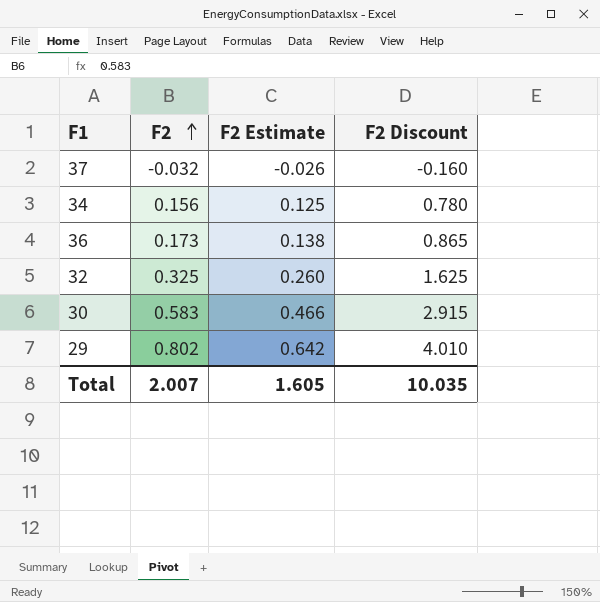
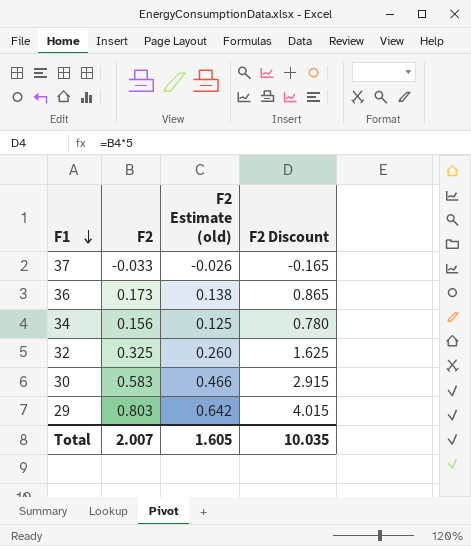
row order: F2 ascending -> F1 descending
column name: F2 Estimate -> F2 Estimate (old)
37 | F2: -0.032 -> -0.033
37 | F2 Discount: -0.160 -> -0.165
29 | F2: 0.802 -> 0.803
29 | F2 Discount: 4.010 -> 4.015

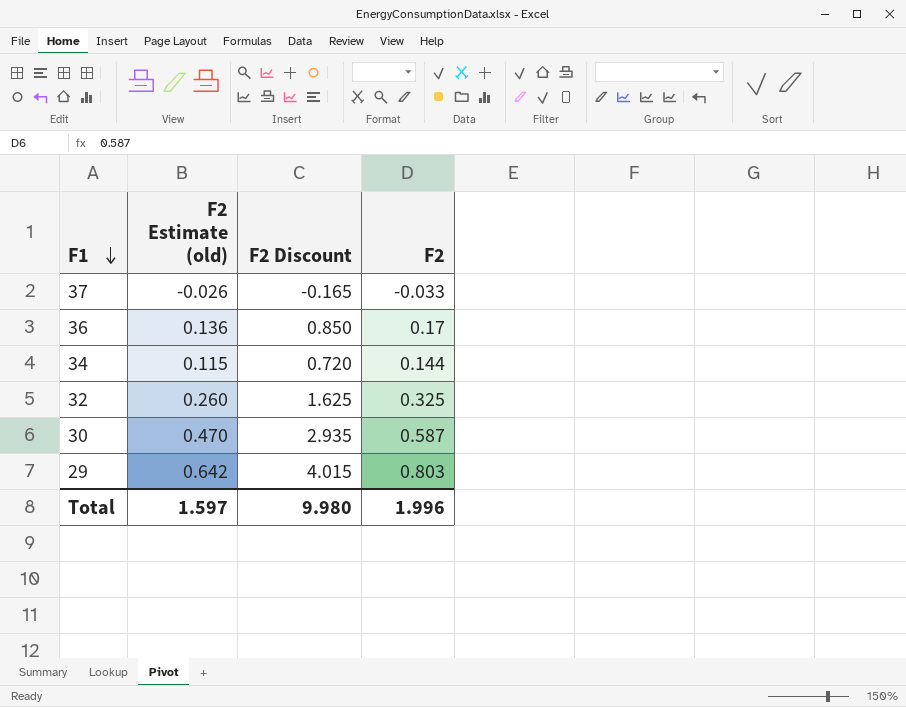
column F2 | position: 2 -> 4
36 | F2 Estimate (old): 0.138 -> 0.136
36 | F2 Discount: 0.865 -> 0.850
36 | F2: 0.173 -> 0.17
34 | F2 Estimate (old): 0.125 -> 0.115
34 | F2 Discount: 0.780 -> 0.720
34 | F2: 0.156 -> 0.144
30 | F2 Estimate (old): 0.466 -> 0.470
30 | F2 Discount: 2.915 -> 2.935
30 | F2: 0.583 -> 0.587
Total | F2 Estimate (old): 1.605 -> 1.597
Total | F2 Discount: 10.035 -> 9.980
Total | F2: 2.007 -> 1.996

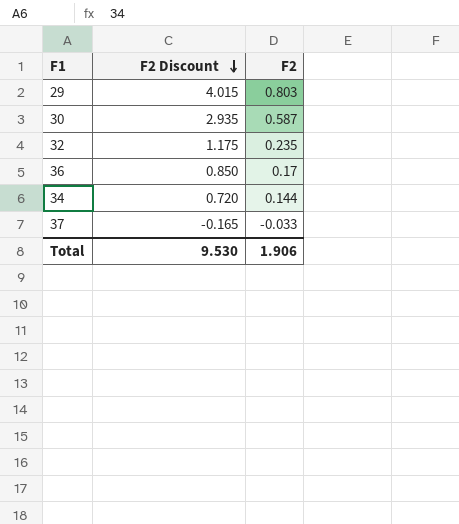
row order: F1 descending -> F2 Discount descending
column F2 Estimate (old) | formula: [F2] * 0.8 -> none
32 | F2 Discount: 1.625 -> 1.175
32 | F2: 0.325 -> 0.235
Total | F2 Discount: 9.980 -> 9.530
Total | F2: 1.996 -> 1.906

